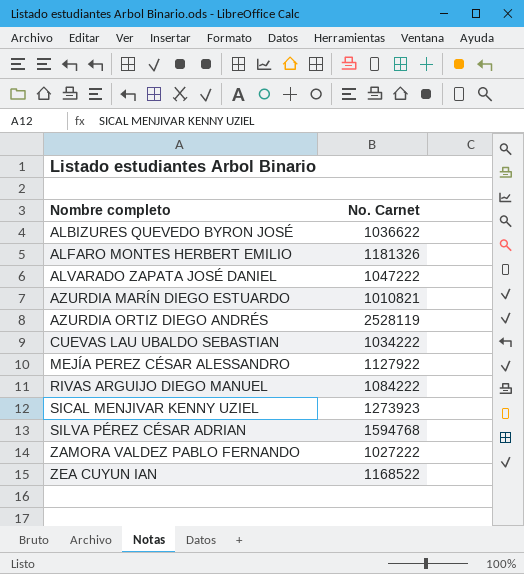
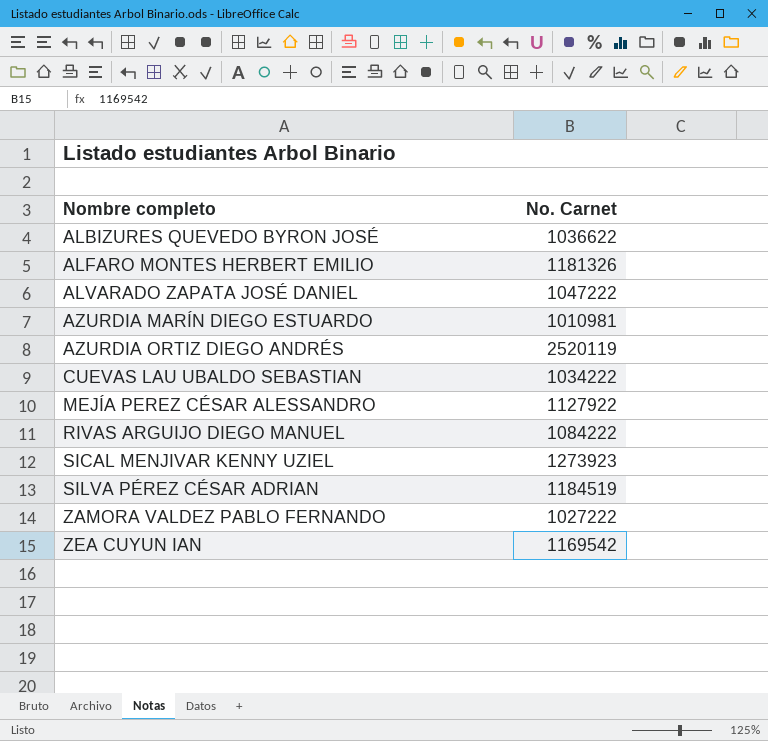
AZURDIA MARÍN DIEGO ESTUARDO | No. Carnet: 1010821 -> 1010981
AZURDIA ORTIZ DIEGO ANDRÉS | No. Carnet: 2528119 -> 2520119
SILVA PÉREZ CÉSAR ADRIAN | No. Carnet: 1594768 -> 1184519
ZEA CUYUN IAN | No. Carnet: 1168522 -> 1169542

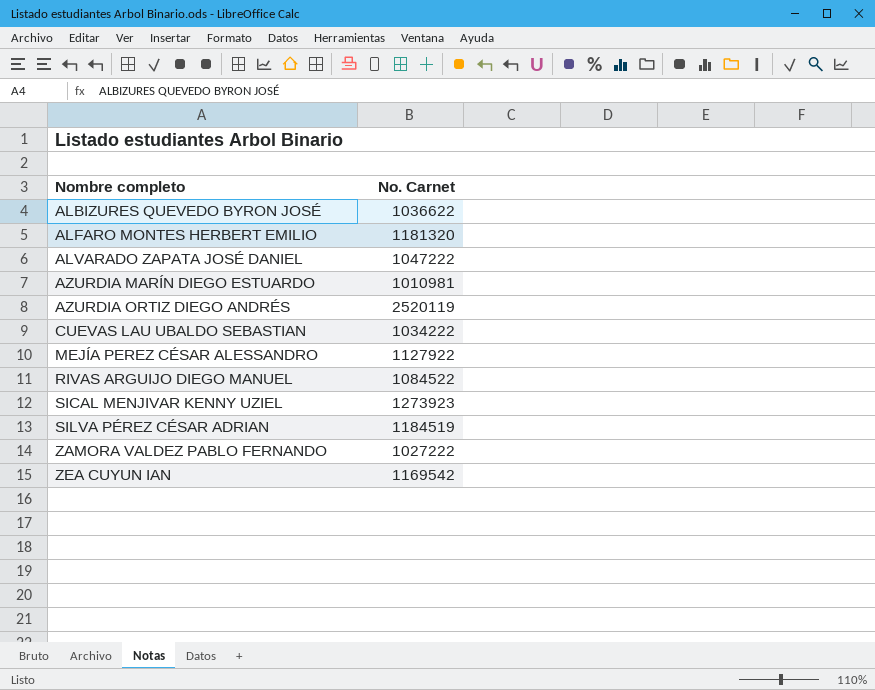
ALFARO MONTES HERBERT EMILIO | No. Carnet: 1181326 -> 1181320
RIVAS ARGUIJO DIEGO MANUEL | No. Carnet: 1084222 -> 1084522

